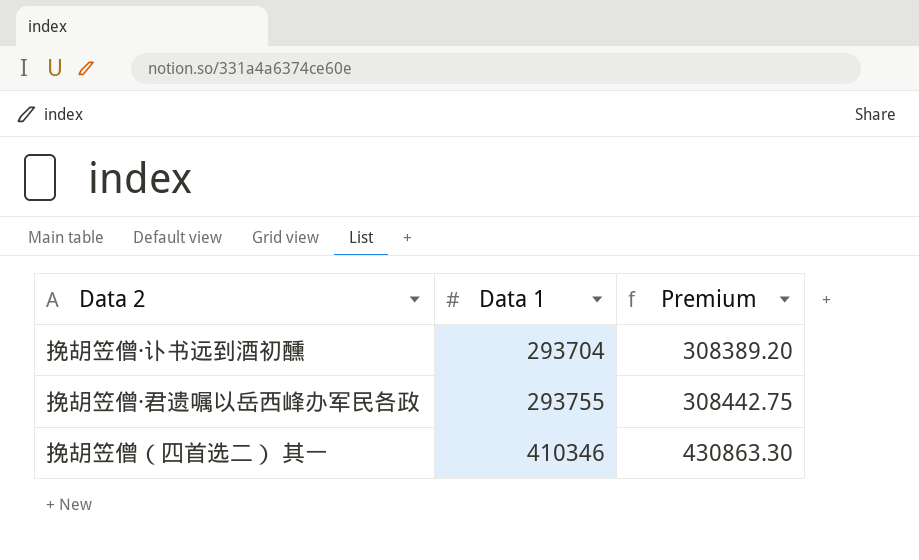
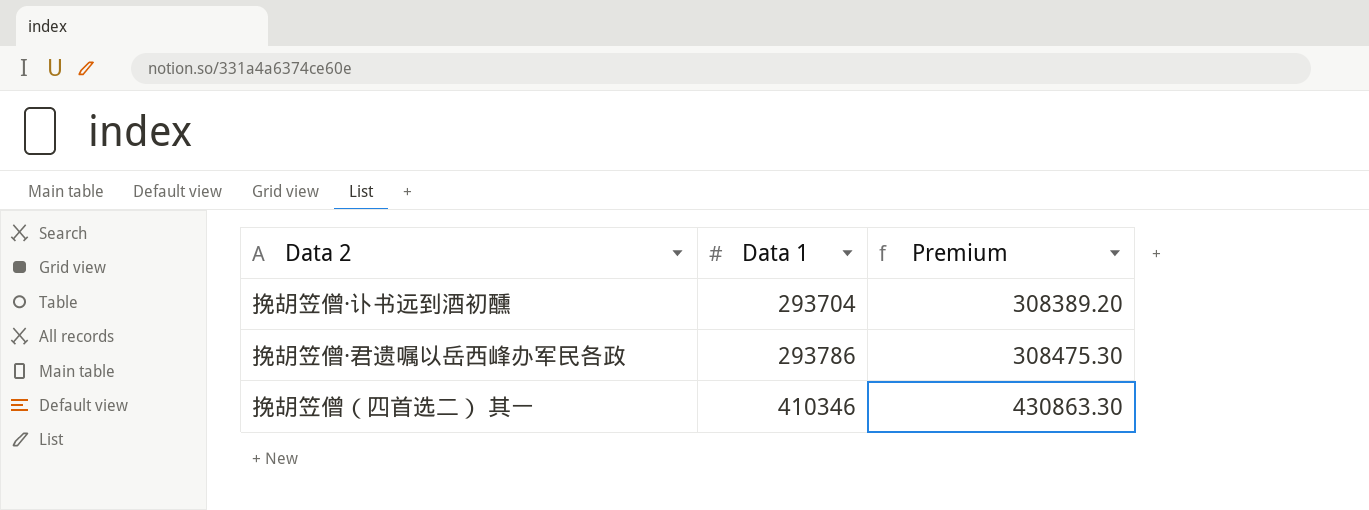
挽胡笠僧·君遗嘱以岳西峰办军民各政 | Data 1: 293755 -> 293786
挽胡笠僧·君遗嘱以岳西峰办军民各政 | Premium: 308442.75 -> 308475.30

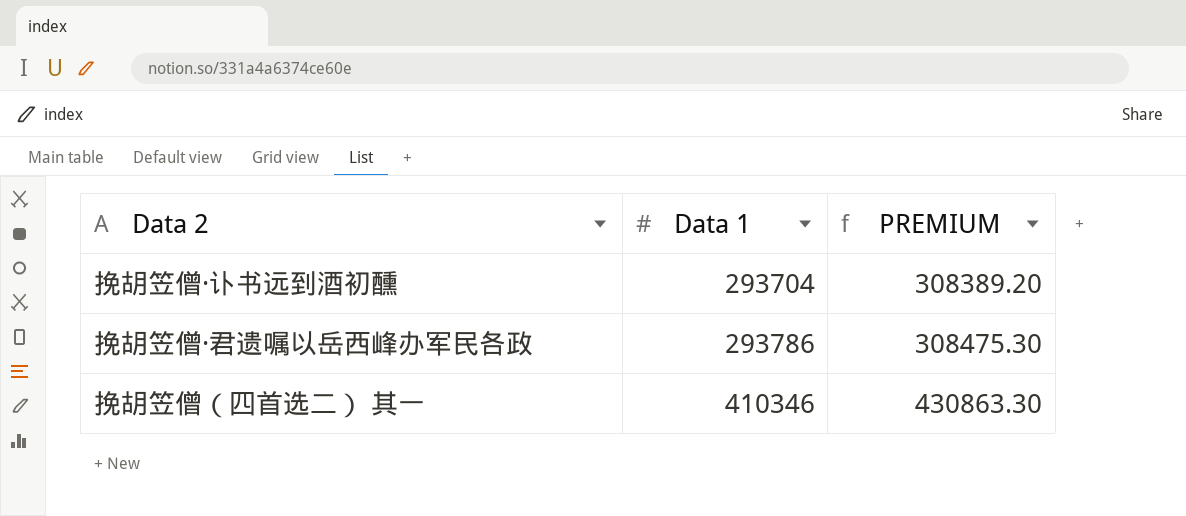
column name: Premium -> PREMIUM

